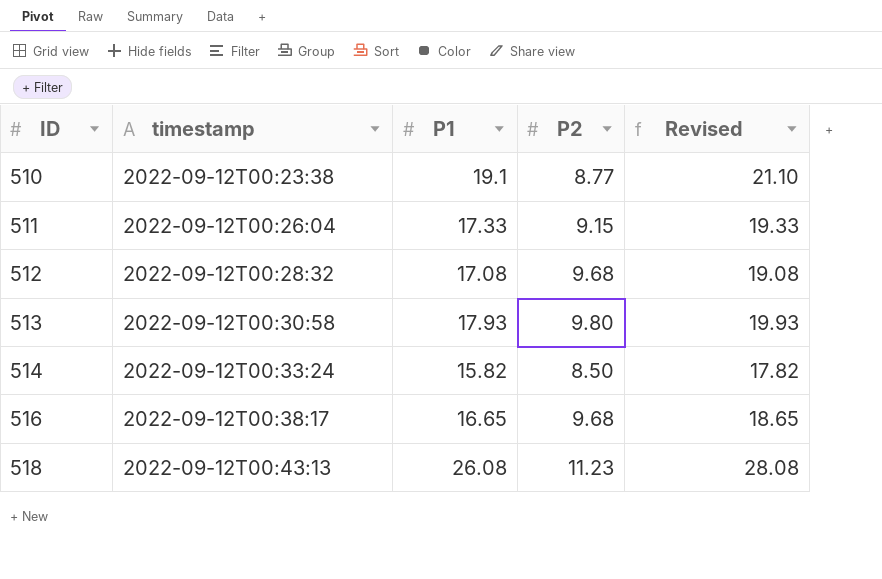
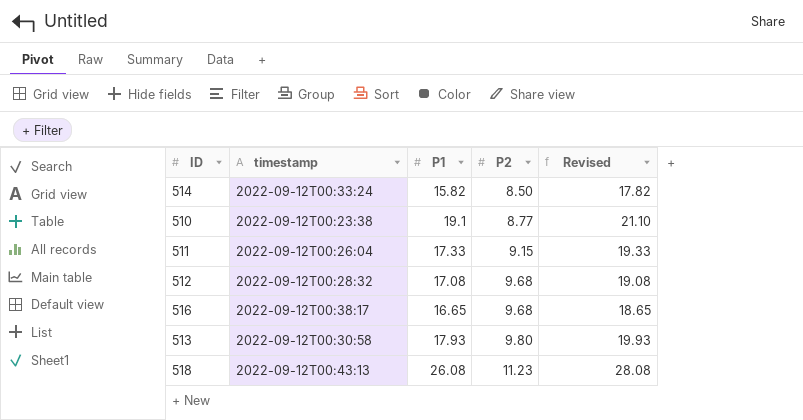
row order: ID ascending -> P2 ascending

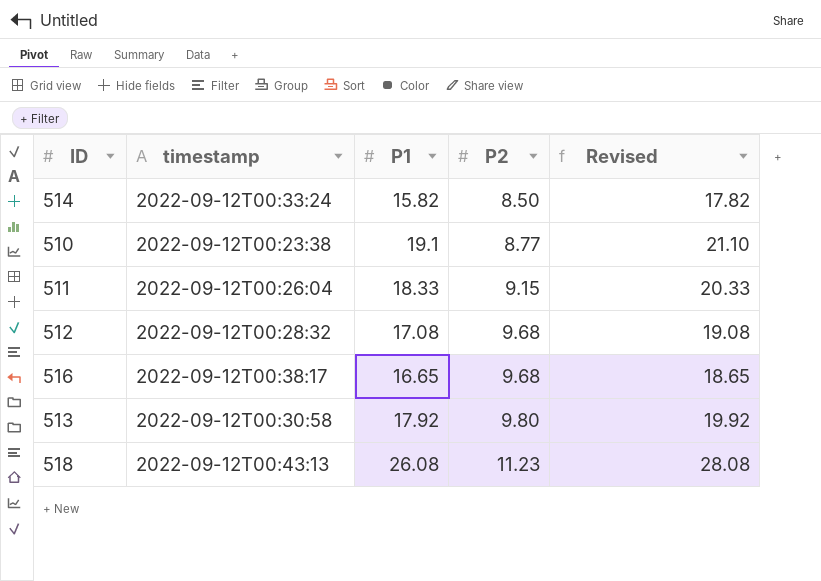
511 | P1: 17.33 -> 18.33
511 | Revised: 19.33 -> 20.33
513 | P1: 17.93 -> 17.92
513 | Revised: 19.93 -> 19.92

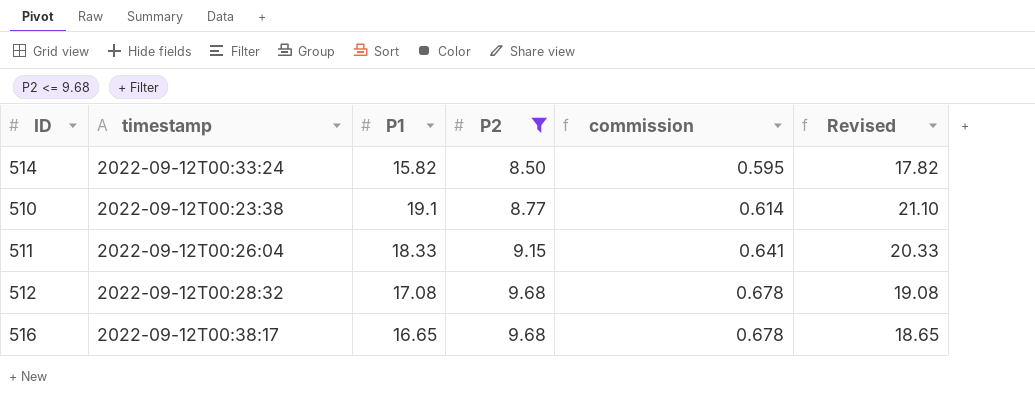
filter: none -> P2 <= 9.68
column commission | formula: none -> [P2] * 0.07

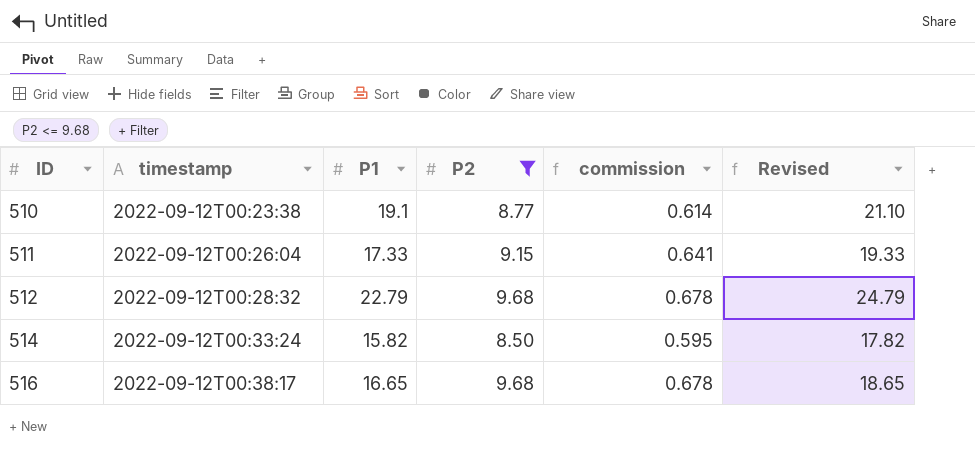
row order: P2 ascending -> ID ascending
511 | P1: 18.33 -> 17.33
511 | Revised: 20.33 -> 19.33
512 | P1: 17.08 -> 22.79
512 | Revised: 19.08 -> 24.79

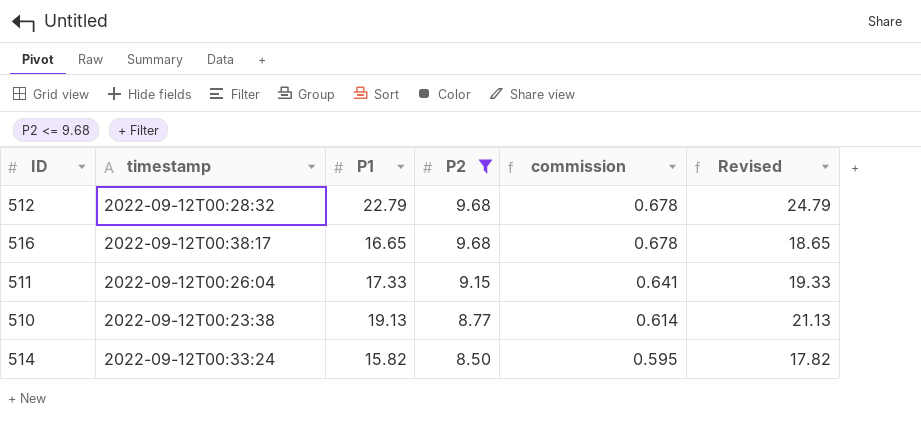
row order: ID ascending -> P2 descending
510 | P1: 19.1 -> 19.13
510 | Revised: 21.10 -> 21.13

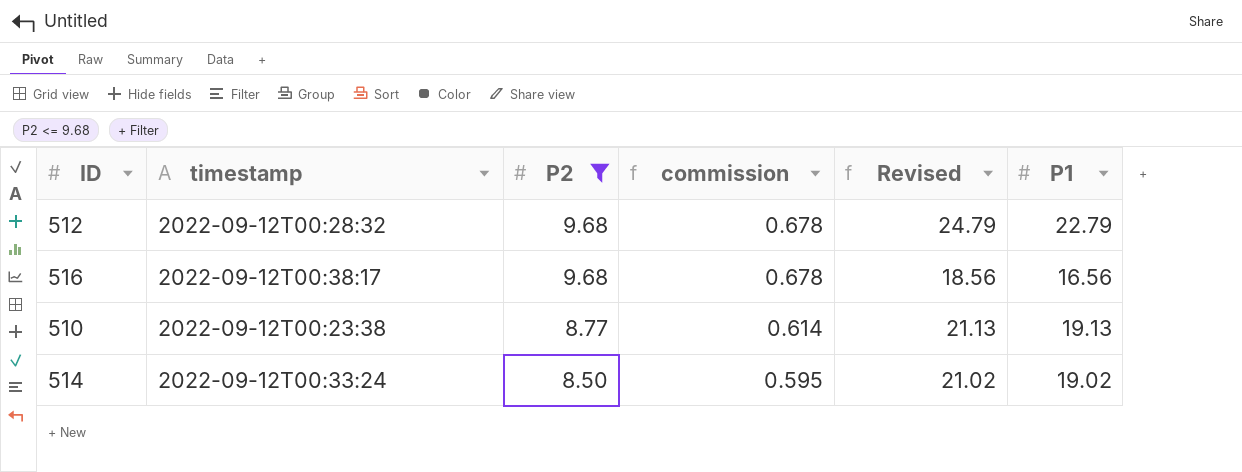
column P1 | position: 3 -> 6
row 511: 2022-09-12T00:26:04 | 17.33 | 9.15 | 0.641 | 19.33 -> none
516 | Revised: 18.65 -> 18.56
516 | P1: 16.65 -> 16.56
514 | Revised: 17.82 -> 21.02
514 | P1: 15.82 -> 19.02

